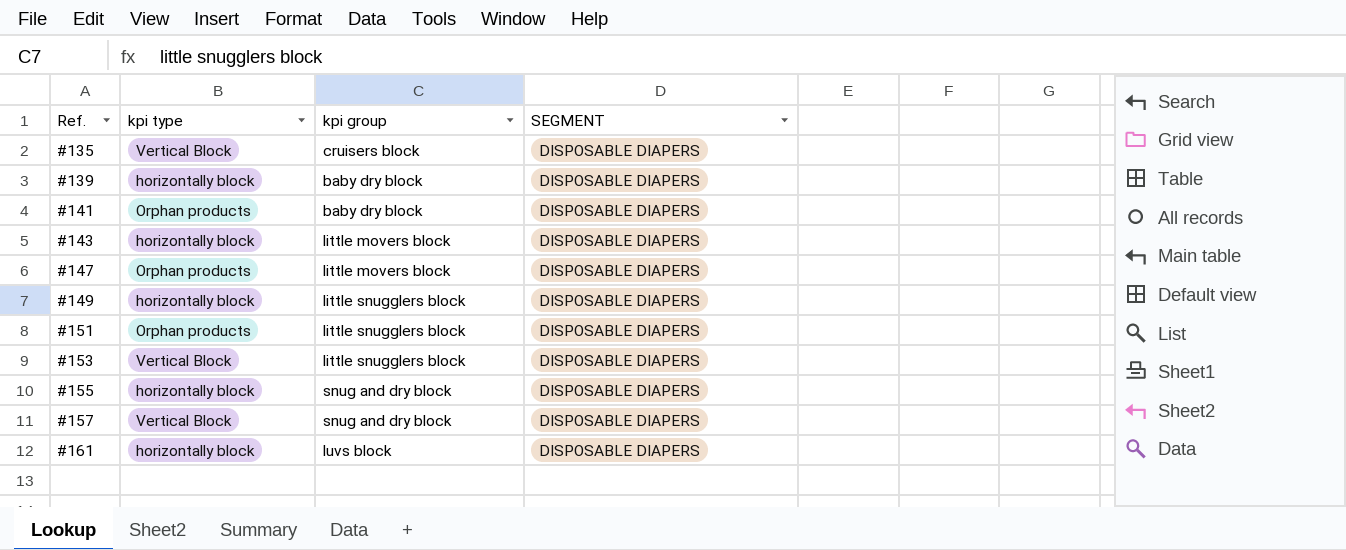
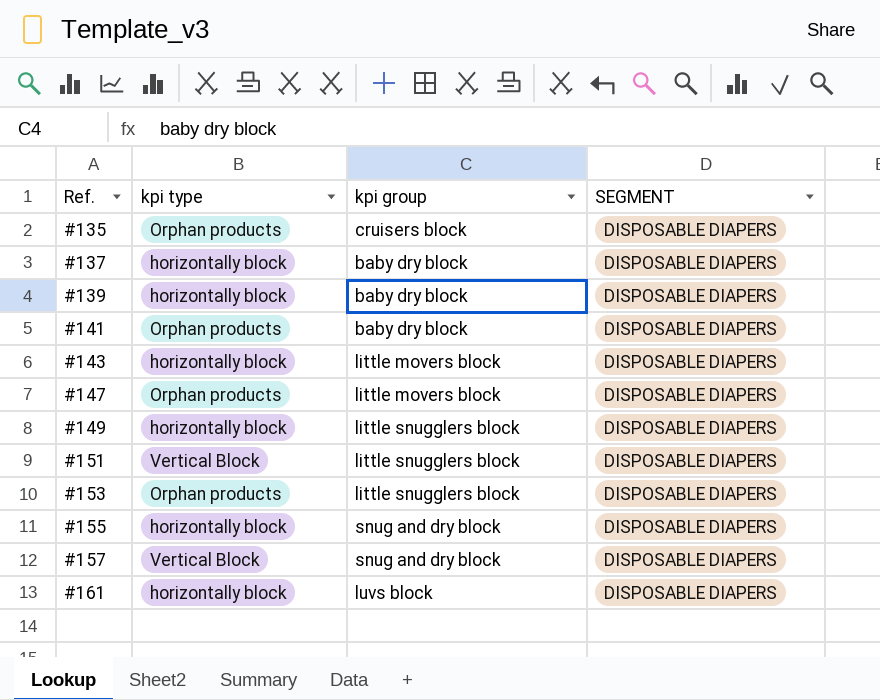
#135 | kpi type: Vertical Block -> Orphan products
row #137: none -> horizontally block | baby dry block | DISPOSABLE DIAPERS
#151 | kpi type: Orphan products -> Vertical Block
#153 | kpi type: Vertical Block -> Orphan products

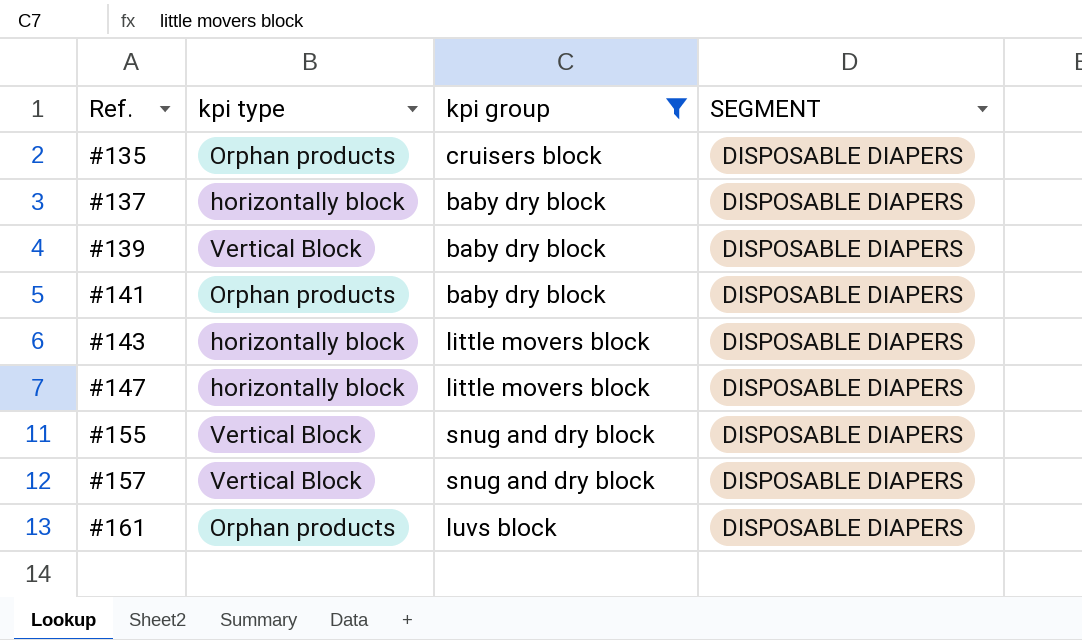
filter: none -> kpi group != little snugglers block
#139 | kpi type: horizontally block -> Vertical Block
#147 | kpi type: Orphan products -> horizontally block
#155 | kpi type: horizontally block -> Vertical Block
#161 | kpi type: horizontally block -> Orphan products

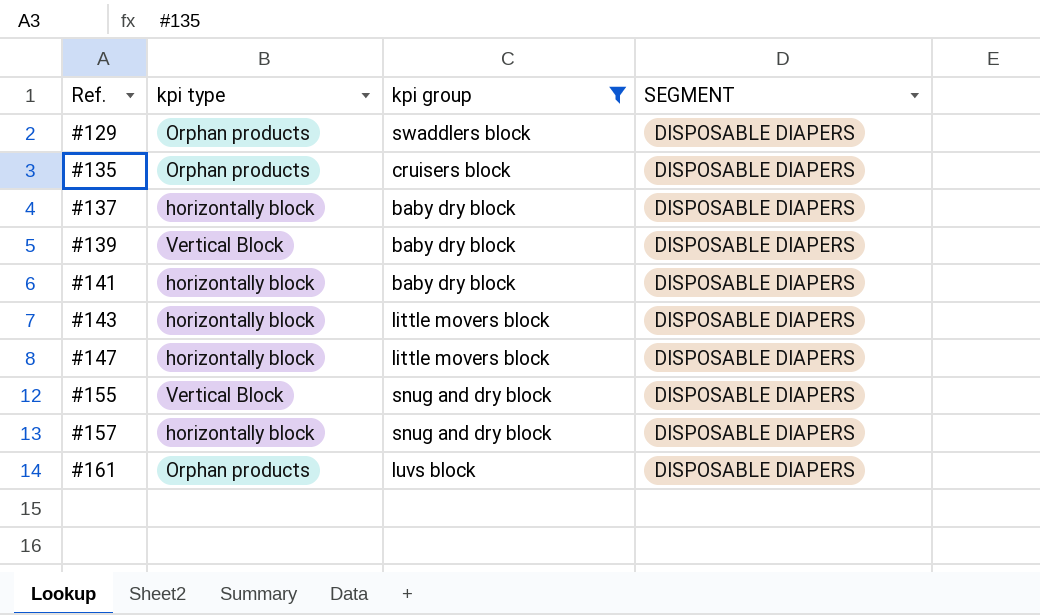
row #129: none -> Orphan products | swaddlers block | DISPOSABLE DIAPERS
#141 | kpi type: Orphan products -> horizontally block
#157 | kpi type: Vertical Block -> horizontally block

